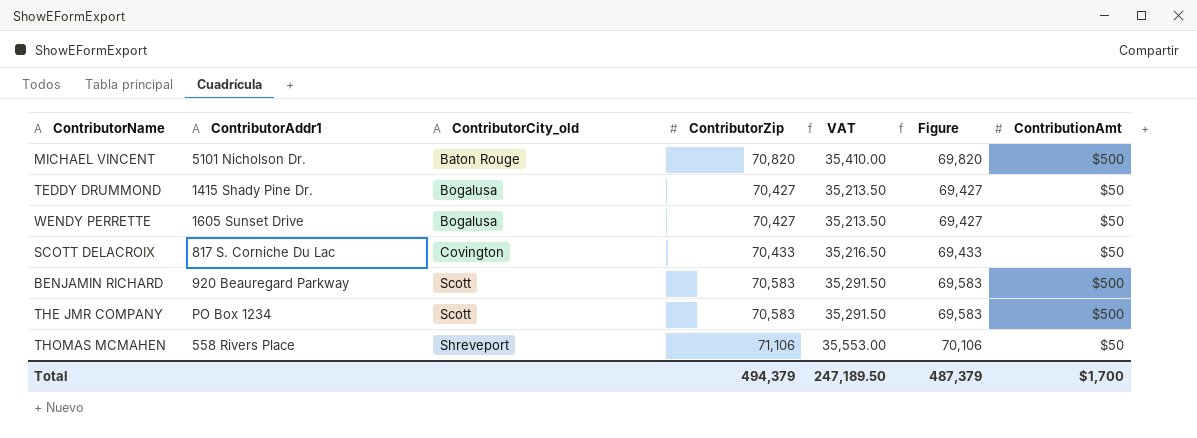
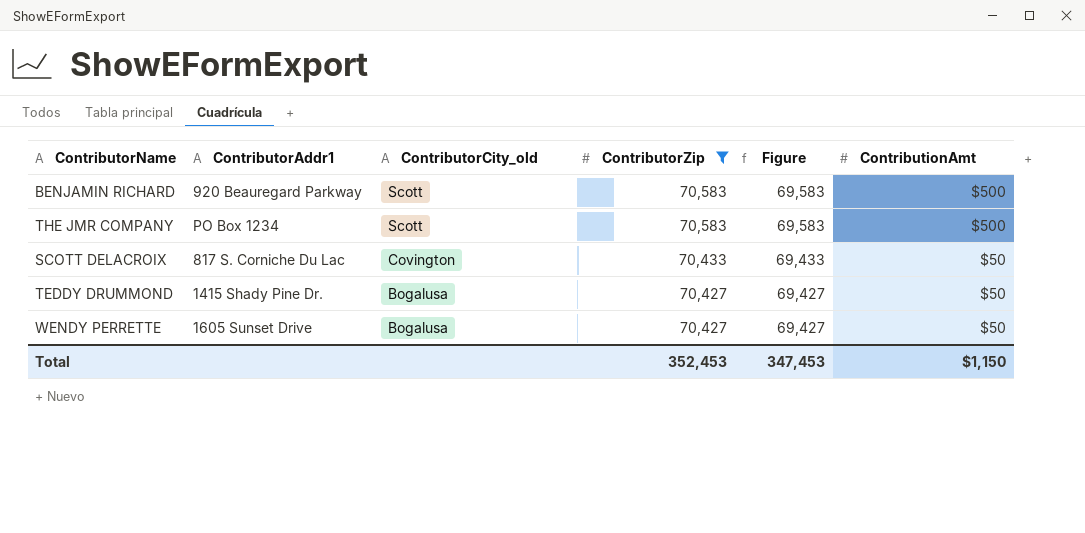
filter: none -> ContributorZip <= 70,583
row order: ContributorCity_old ascending -> ContributorCity_old descending
column VAT | formula: [ContributorZip] * 0.5 -> none
Total | ContributorZip: 494,379 -> 352,453
Total | Figure: 487,379 -> 347,453
Total | ContributionAmt: $1,700 -> $1,150

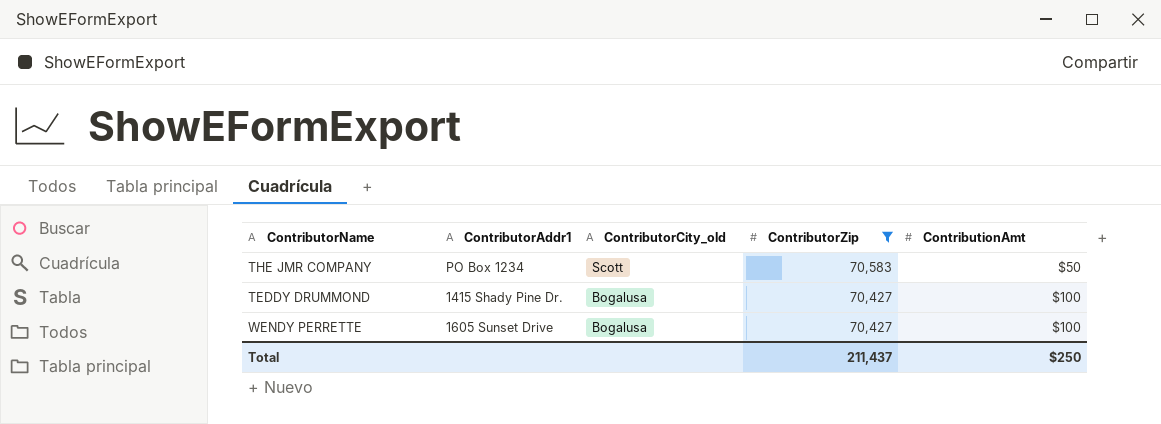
column Figure | formula: [ContributorZip] - 1000 -> none
row BENJAMIN RICHARD: 920 Beauregard Parkway | Scott | 70,583 | 69,583 | $500 -> none
row SCOTT DELACROIX: 817 S. Corniche Du Lac | Covington | 70,433 | 69,433 | $50 -> none
THE JMR COMPANY | ContributionAmt: $500 -> $50
TEDDY DRUMMOND | ContributionAmt: $50 -> $100
WENDY PERRETTE | ContributionAmt: $50 -> $100
Total | ContributorZip: 352,453 -> 211,437
Total | ContributionAmt: $1,150 -> $250

